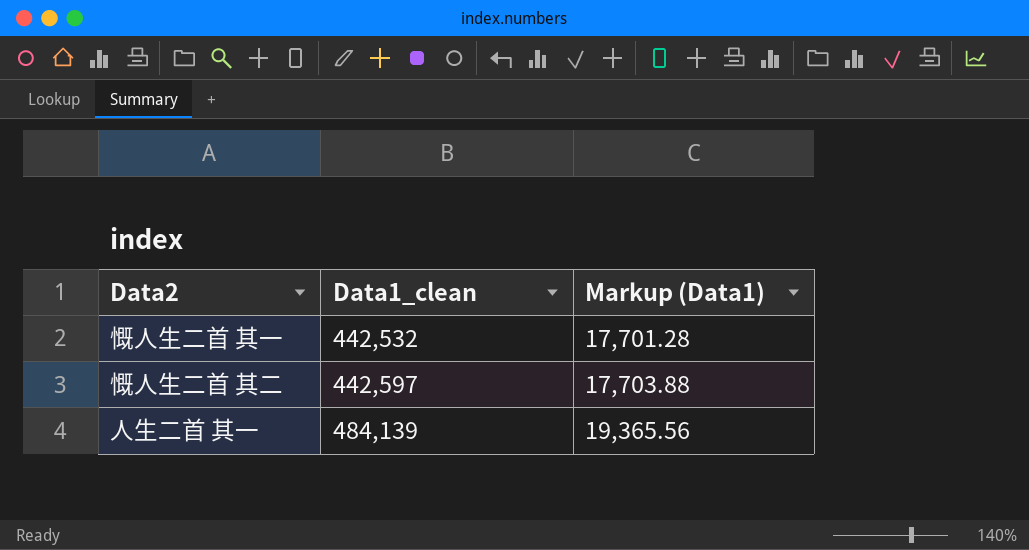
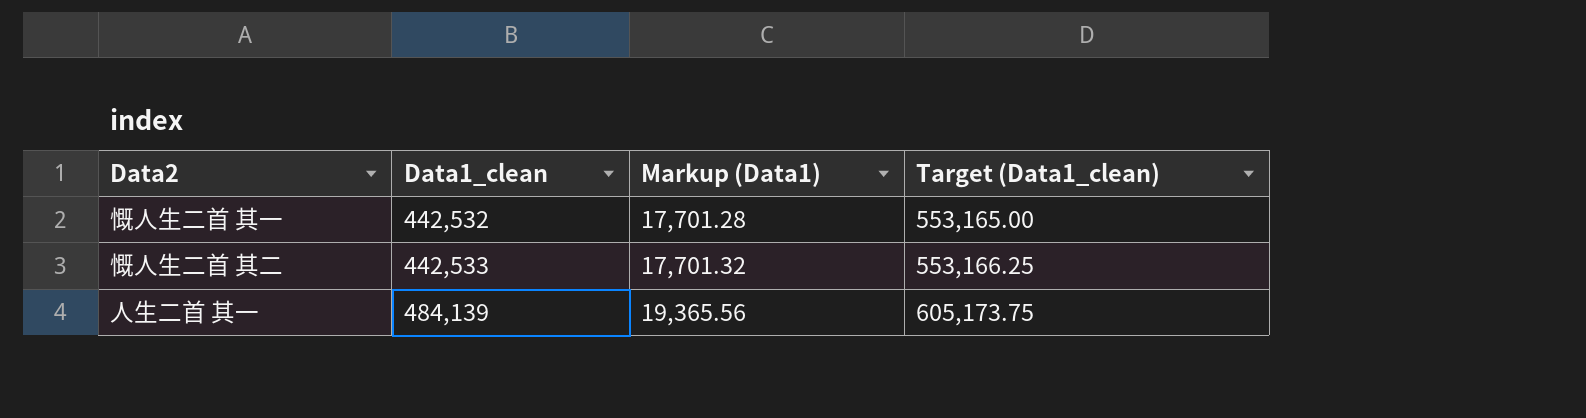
column Target (Data1_clean) | formula: none -> [Data1_clean] * 1.25
慨人生二首 其二 | Data1_clean: 442,597 -> 442,533
慨人生二首 其二 | Markup (Data1): 17,703.88 -> 17,701.32

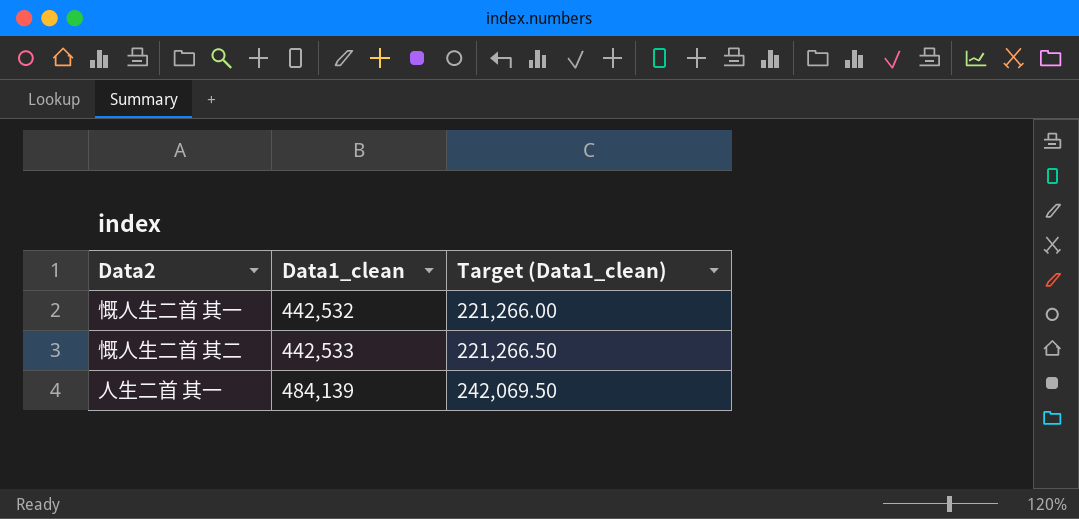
column Markup (Data1) | formula: [Data1_clean] * 0.04 -> none
column Target (Data1_clean) | formula: [Data1_clean] * 1.25 -> [Data1_clean] * 0.5

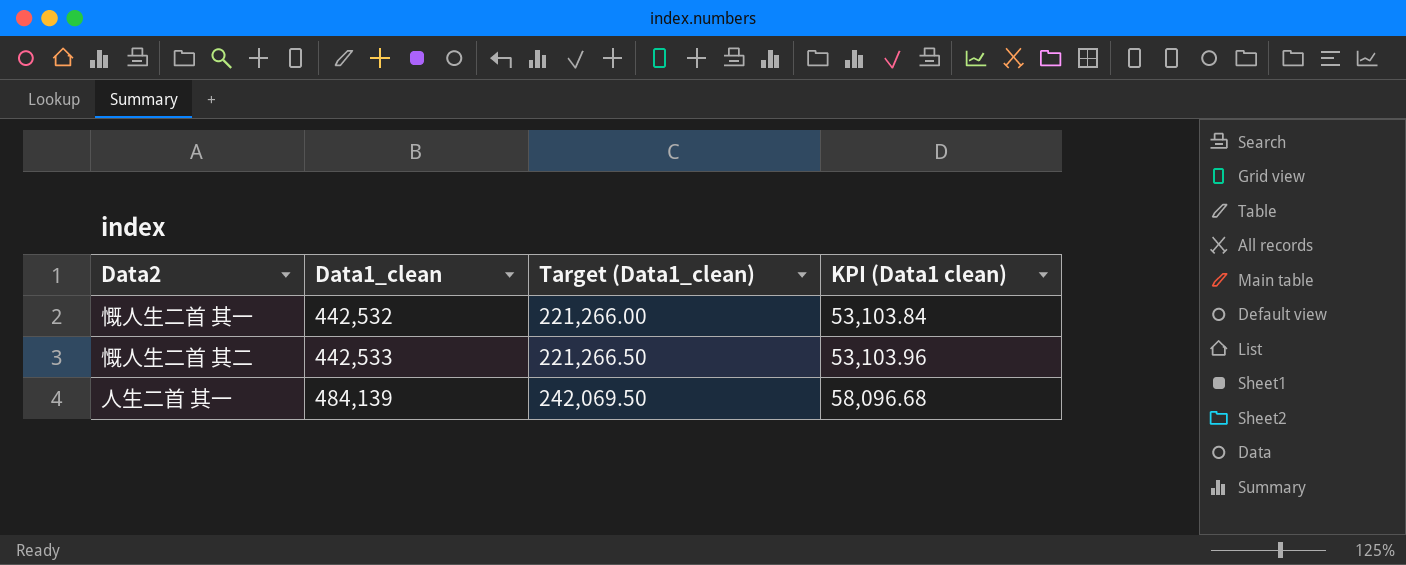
column KPI (Data1 clean) | formula: none -> [Data1_clean] * 0.12

